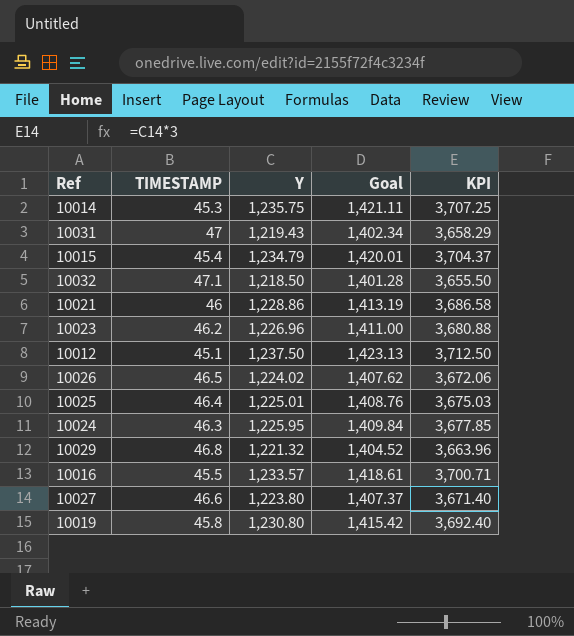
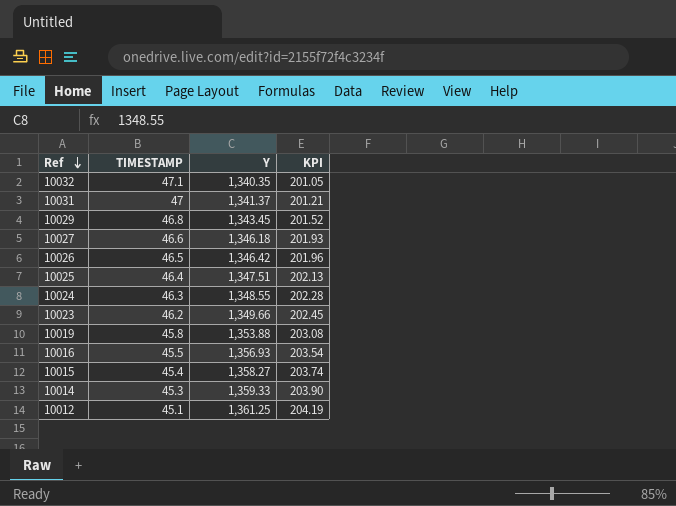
row order: none -> Ref descending
column Goal | formula: [Y] * 1.15 -> none
column KPI | formula: [Y] * 3 -> [Y] * 0.15
row 10021: 46 | 1,228.86 | 1,413.19 | 3,686.58 -> none
10032 | Y: 1,218.50 -> 1,340.35
10031 | Y: 1,219.43 -> 1,341.37
10029 | Y: 1,221.32 -> 1,343.45
10027 | Y: 1,223.80 -> 1,346.18
10026 | Y: 1,224.02 -> 1,346.42
10025 | Y: 1,225.01 -> 1,347.51
10024 | Y: 1,225.95 -> 1,348.55
10023 | Y: 1,226.96 -> 1,349.66
10019 | Y: 1,230.80 -> 1,353.88
10016 | Y: 1,233.57 -> 1,356.93
10015 | Y: 1,234.79 -> 1,358.27
10014 | Y: 1,235.75 -> 1,359.33
10012 | Y: 1,237.50 -> 1,361.25

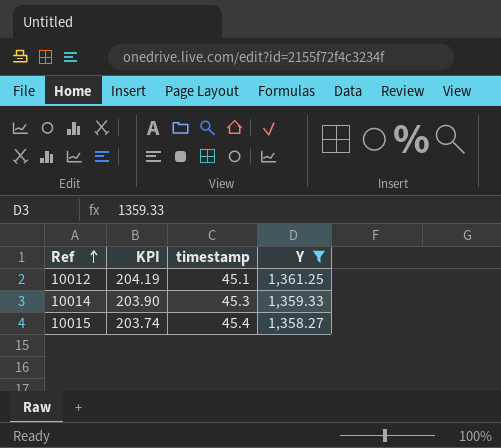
filter: none -> Y >= 1,358.27
row order: Ref descending -> Ref ascending
column KPI | position: 4 -> 2
column name: TIMESTAMP -> timestamp

